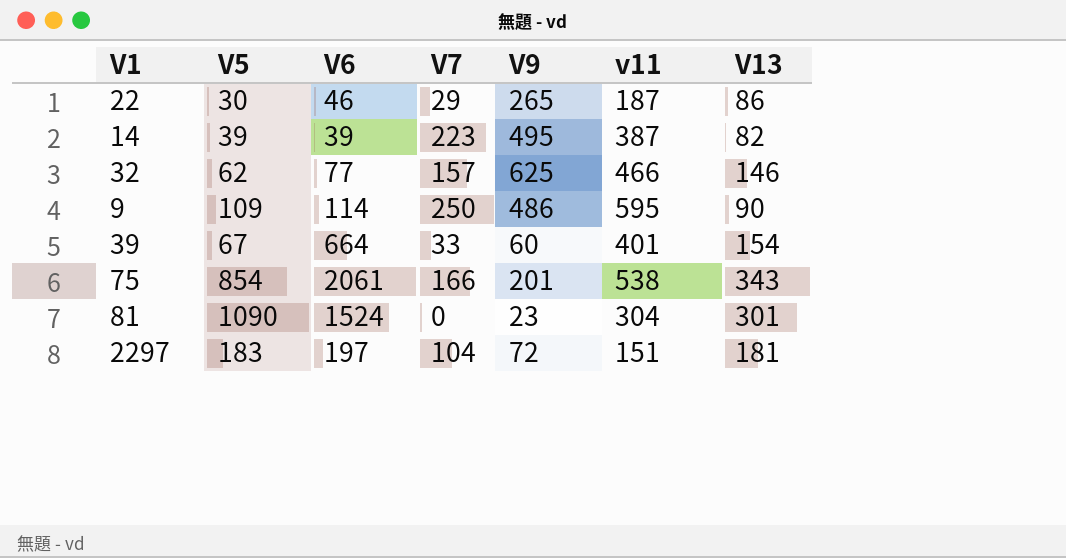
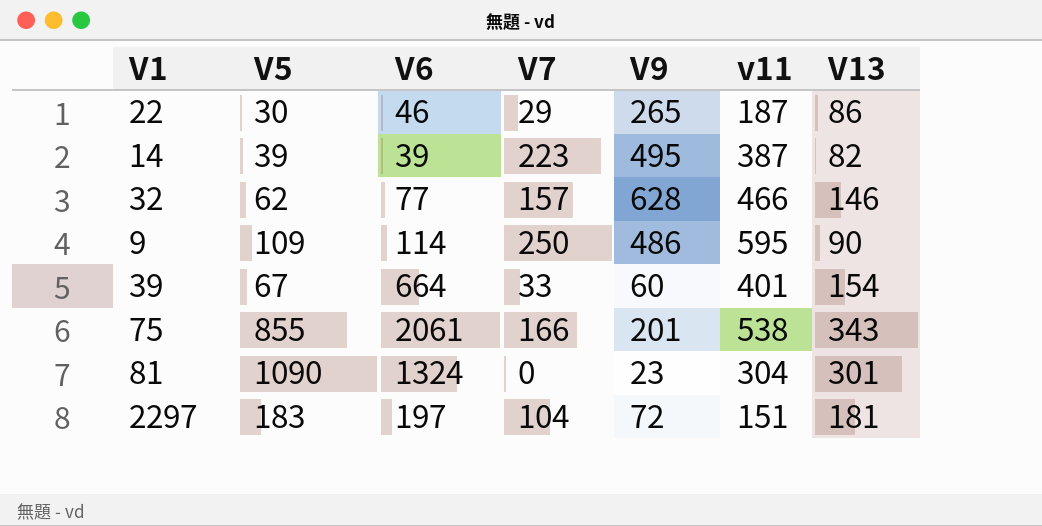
32 | V9: 625 -> 628
75 | V5: 854 -> 855
81 | V6: 1524 -> 1324

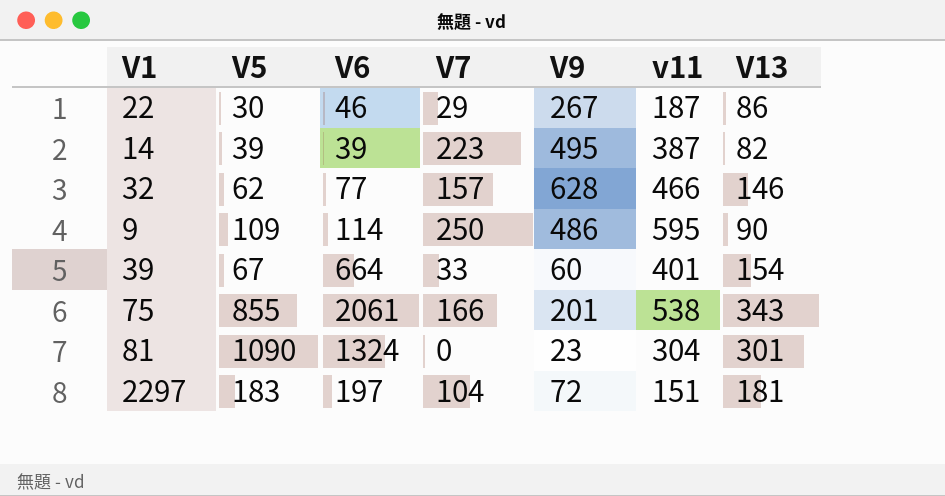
22 | V9: 265 -> 267

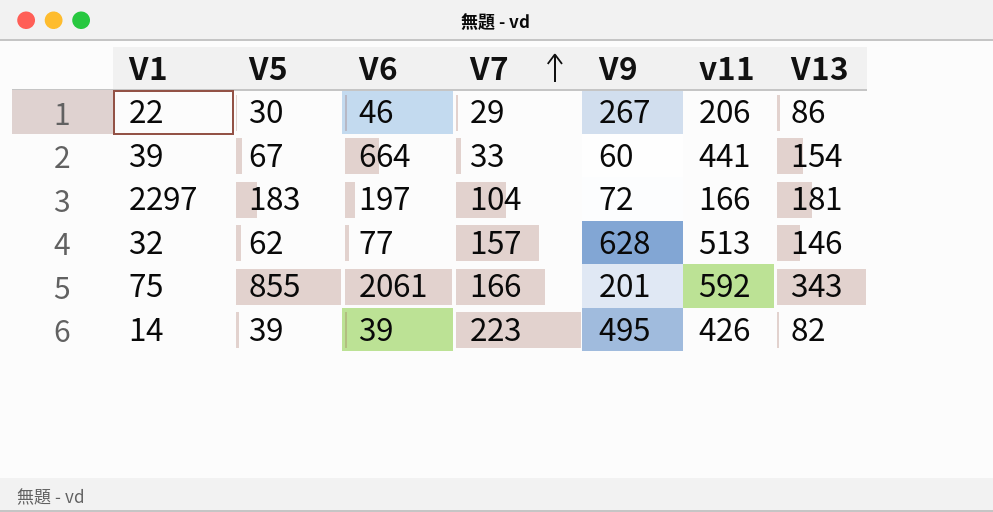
row order: none -> V7 ascending
row 9: 109 | 114 | 250 | 486 | 595 | 90 -> none
row 81: 1090 | 1324 | 0 | 23 | 304 | 301 -> none
22 | v11: 187 -> 206
39 | v11: 401 -> 441
2297 | v11: 151 -> 166
32 | v11: 466 -> 513
75 | v11: 538 -> 592
14 | v11: 387 -> 426

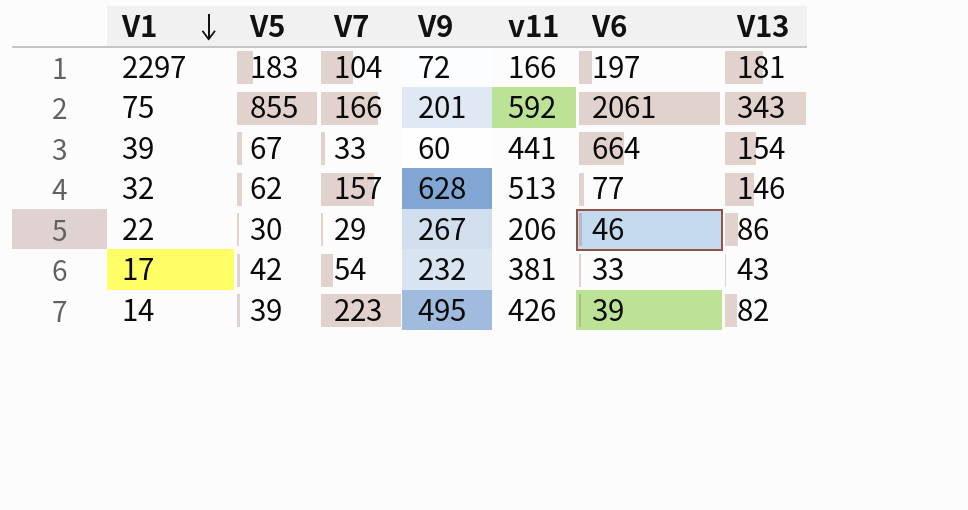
row order: V7 ascending -> V1 descending
column V6 | position: 3 -> 6
row 17: none -> 42 | 54 | 232 | 381 | 33 | 43

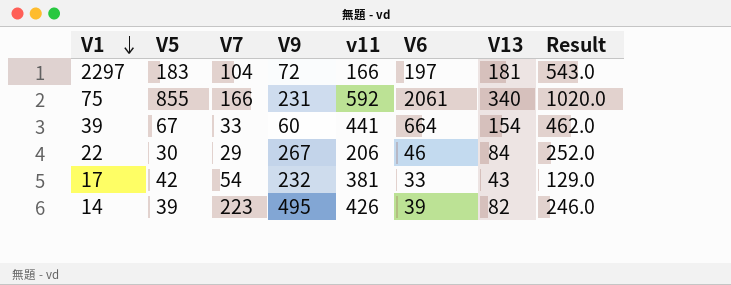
column Result | formula: none -> [V13] * 3
row 32: 62 | 157 | 628 | 513 | 77 | 146 -> none
75 | V9: 201 -> 231
75 | V13: 343 -> 340
22 | V13: 86 -> 84

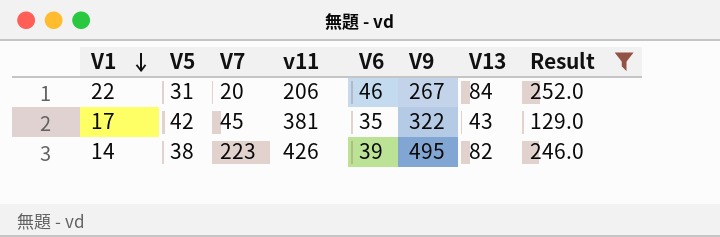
filter: none -> Result <= 252.0
column V9 | position: 4 -> 6
22 | V5: 30 -> 31
22 | V7: 29 -> 20
17 | V7: 54 -> 45
17 | V6: 33 -> 35
17 | V9: 232 -> 322
14 | V5: 39 -> 38

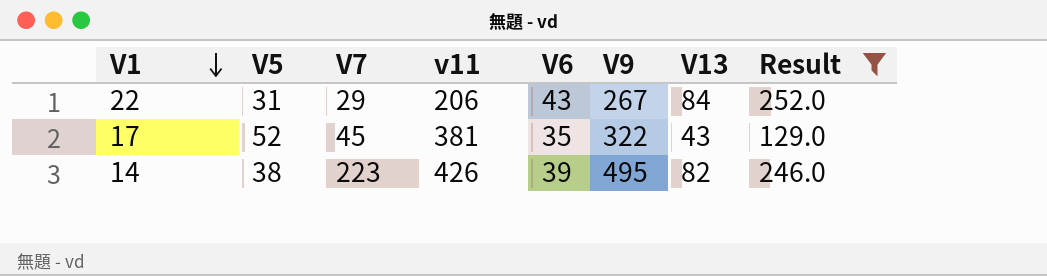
22 | V7: 20 -> 29
22 | V6: 46 -> 43
17 | V5: 42 -> 52

